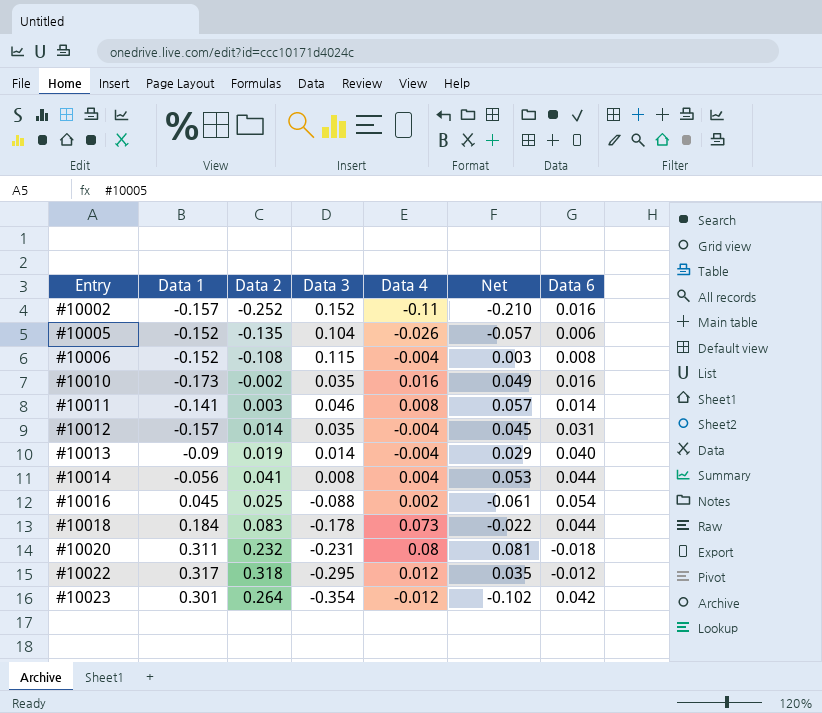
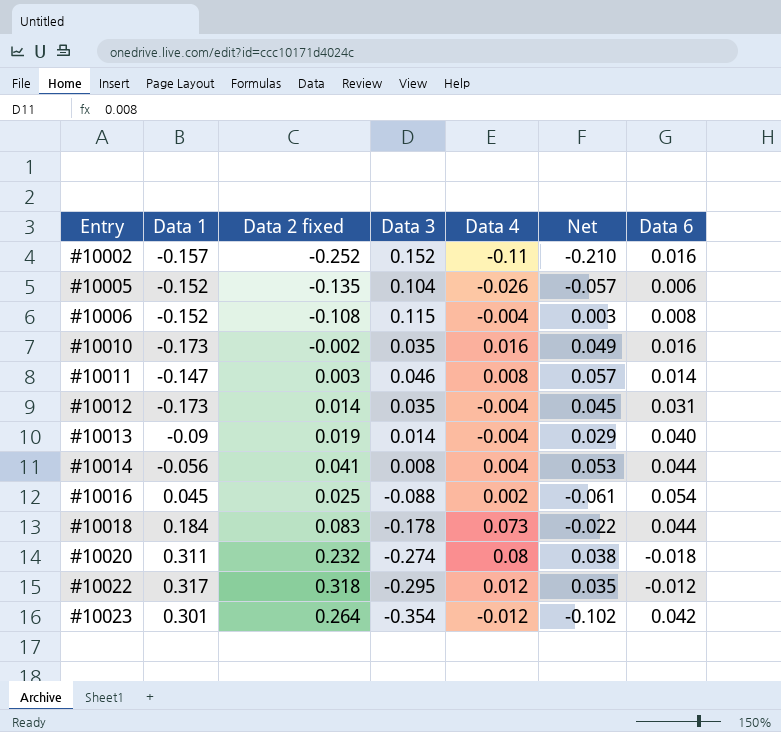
column name: Data 2 -> Data 2 fixed
#10011 | Data 1: -0.141 -> -0.147
#10012 | Data 1: -0.157 -> -0.173
#10020 | Data 3: -0.231 -> -0.274
#10020 | Net: 0.081 -> 0.038

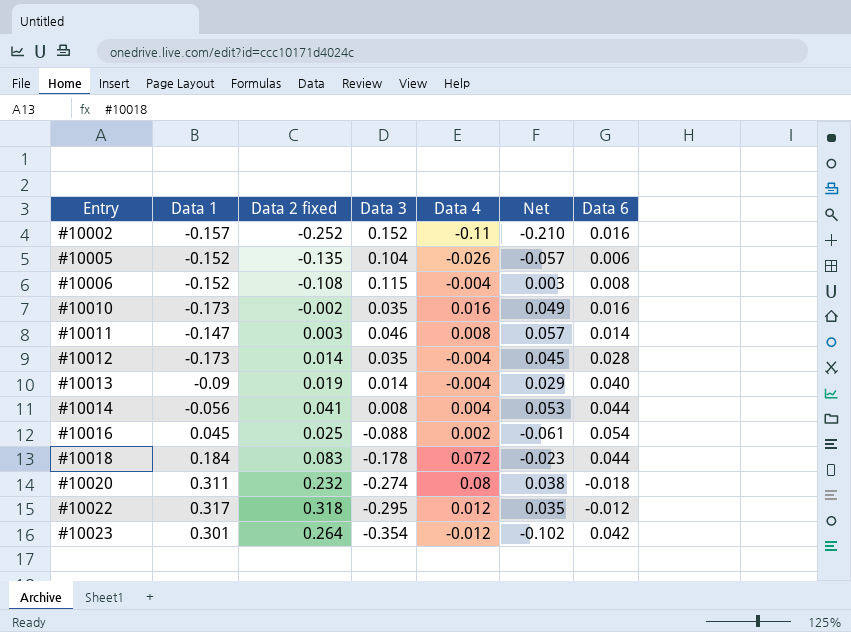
#10012 | Data 6: 0.031 -> 0.028
#10018 | Data 4: 0.073 -> 0.072
#10018 | Net: -0.022 -> -0.023

